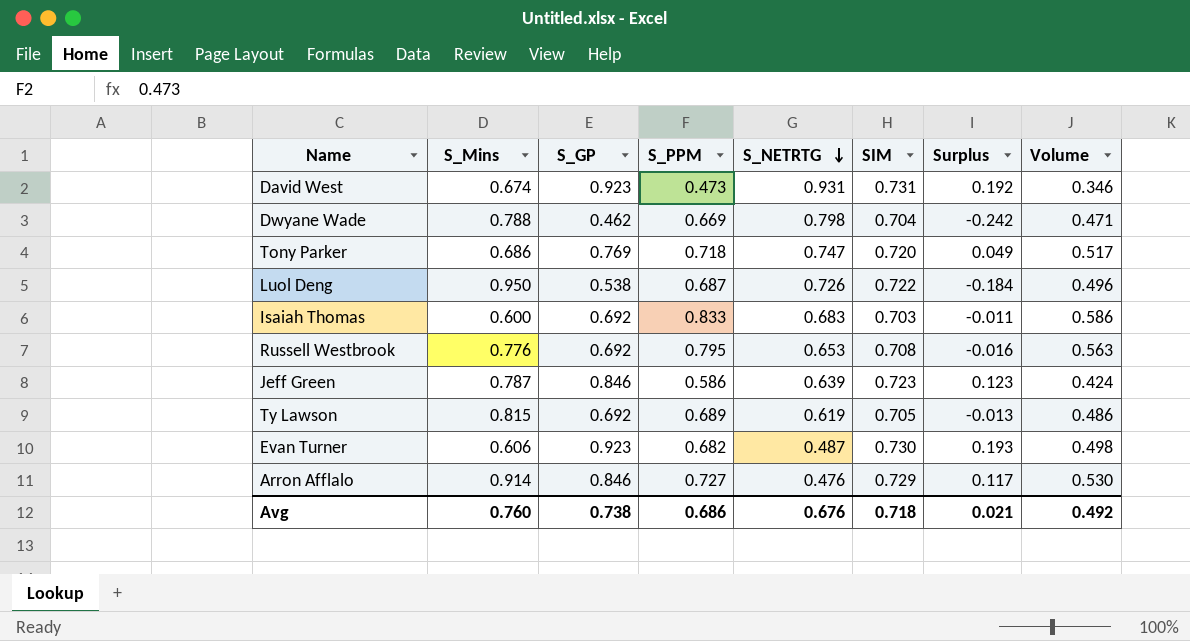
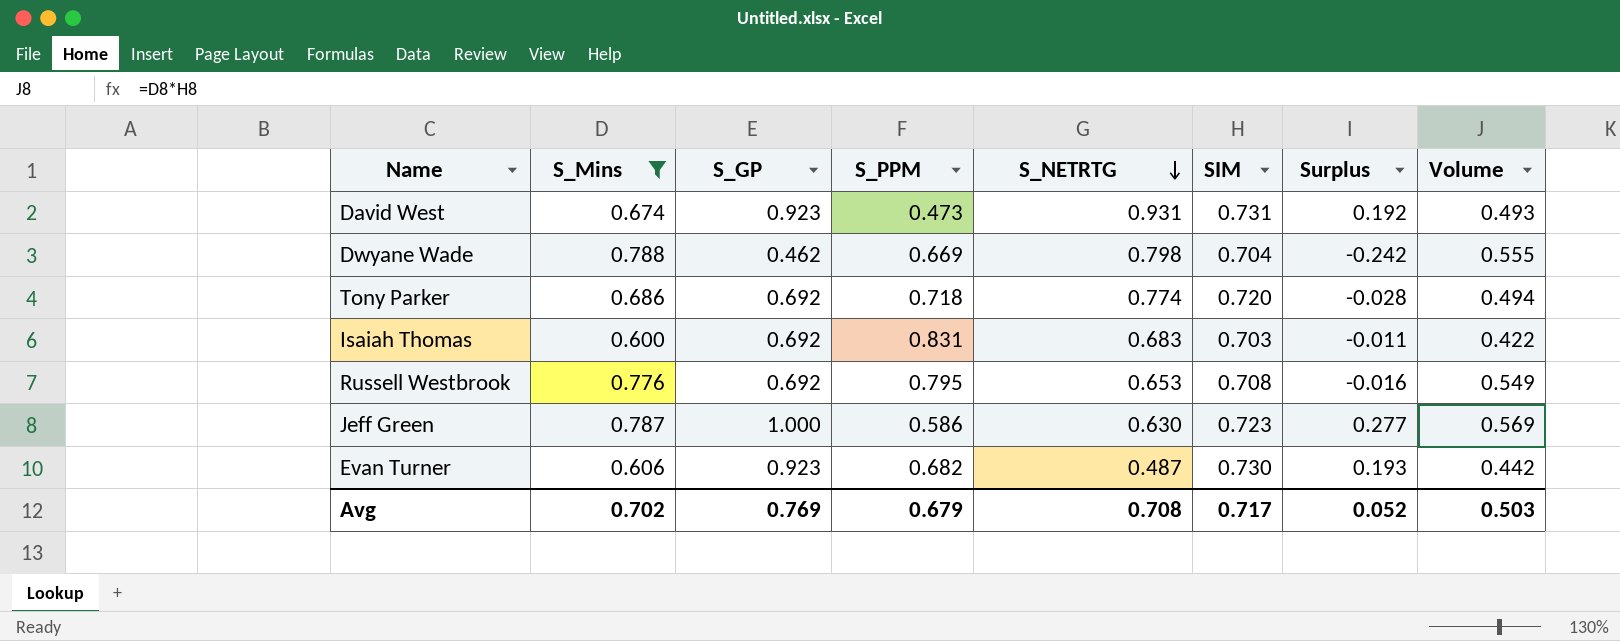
filter: none -> S_Mins <= 0.788
column Volume | formula: [S_PPM] * [SIM] -> [S_Mins] * [SIM]
Tony Parker | S_GP: 0.769 -> 0.692
Tony Parker | S_NETRTG: 0.747 -> 0.774
Tony Parker | Surplus: 0.049 -> -0.028
Isaiah Thomas | S_PPM: 0.833 -> 0.831
Jeff Green | S_GP: 0.846 -> 1.000
Jeff Green | S_NETRTG: 0.639 -> 0.630
Jeff Green | Surplus: 0.123 -> 0.277
Avg | S_Mins: 0.760 -> 0.702
Avg | S_GP: 0.738 -> 0.769
Avg | S_PPM: 0.686 -> 0.679
Avg | S_NETRTG: 0.676 -> 0.708
Avg | SIM: 0.718 -> 0.717
Avg | Surplus: 0.021 -> 0.052
Avg | Volume: 0.492 -> 0.503

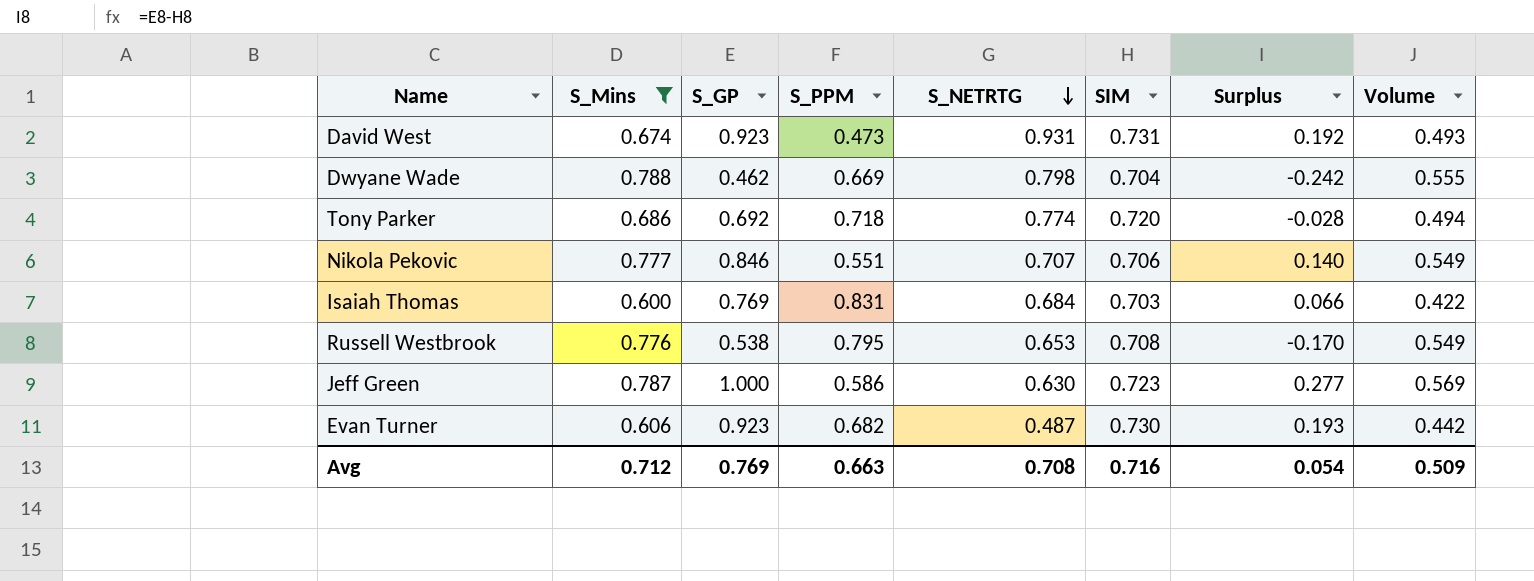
row Nikola Pekovic: none -> 0.777 | 0.846 | 0.551 | 0.707 | 0.706 | 0.140 | 0.549
Isaiah Thomas | S_GP: 0.692 -> 0.769
Isaiah Thomas | S_NETRTG: 0.683 -> 0.684
Isaiah Thomas | Surplus: -0.011 -> 0.066
Russell Westbrook | S_GP: 0.692 -> 0.538
Russell Westbrook | Surplus: -0.016 -> -0.170
Avg | S_Mins: 0.702 -> 0.712
Avg | S_PPM: 0.679 -> 0.663
Avg | SIM: 0.717 -> 0.716
Avg | Surplus: 0.052 -> 0.054
Avg | Volume: 0.503 -> 0.509

